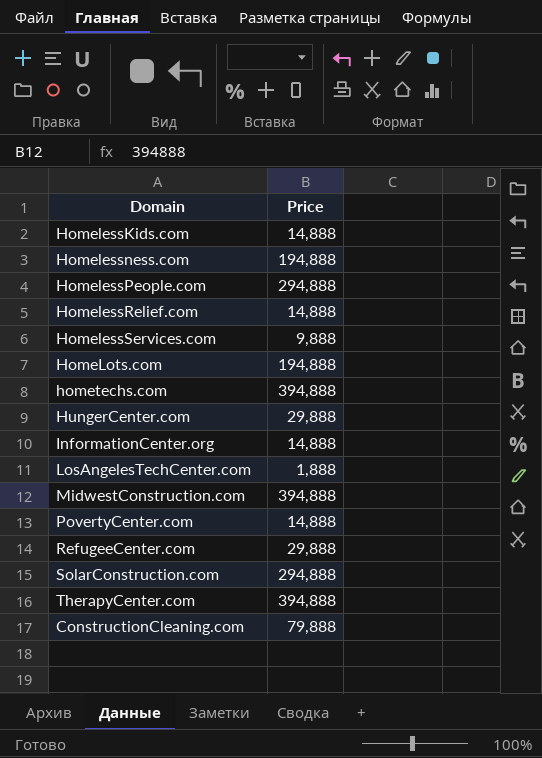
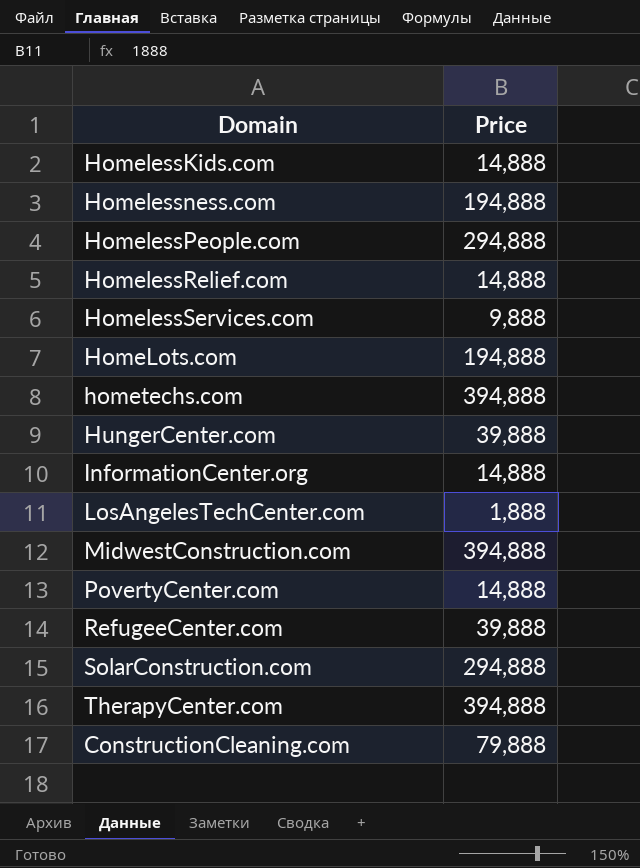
HungerCenter.com | Price: 29,888 -> 39,888
RefugeeCenter.com | Price: 29,888 -> 39,888

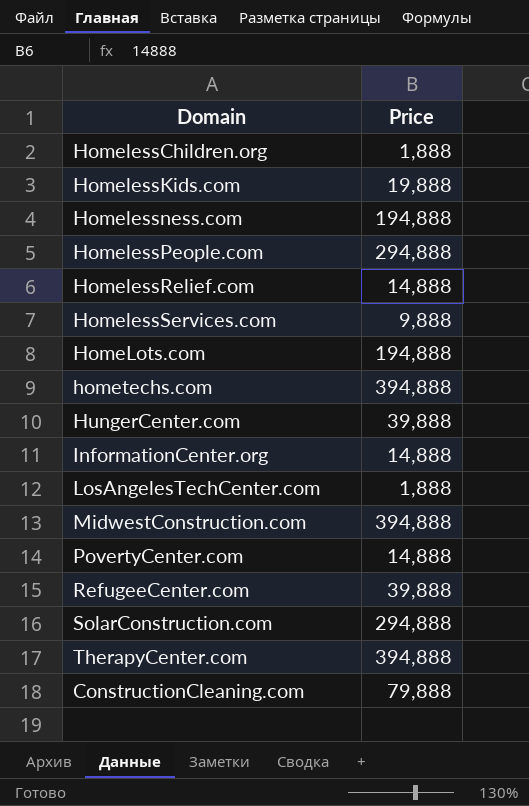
row HomelessChildren.org: none -> 1,888
HomelessKids.com | Price: 14,888 -> 19,888

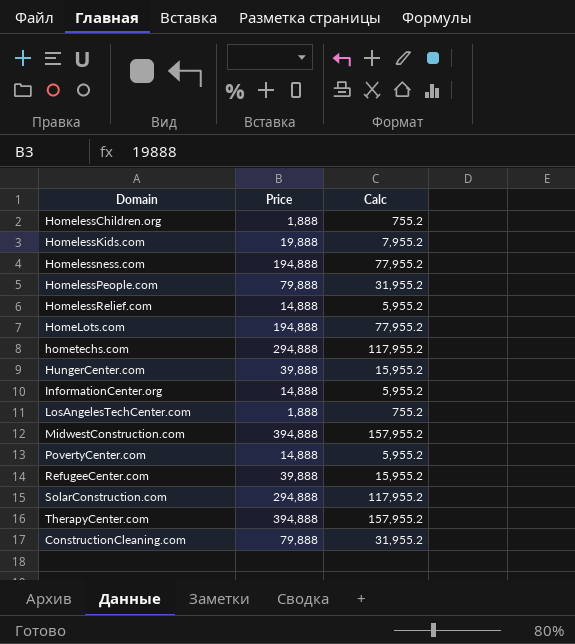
column Calc | formula: none -> [Price] * 0.4
row HomelessServices.com: 9,888 -> none
HomelessPeople.com | Price: 294,888 -> 79,888
hometechs.com | Price: 394,888 -> 294,888

